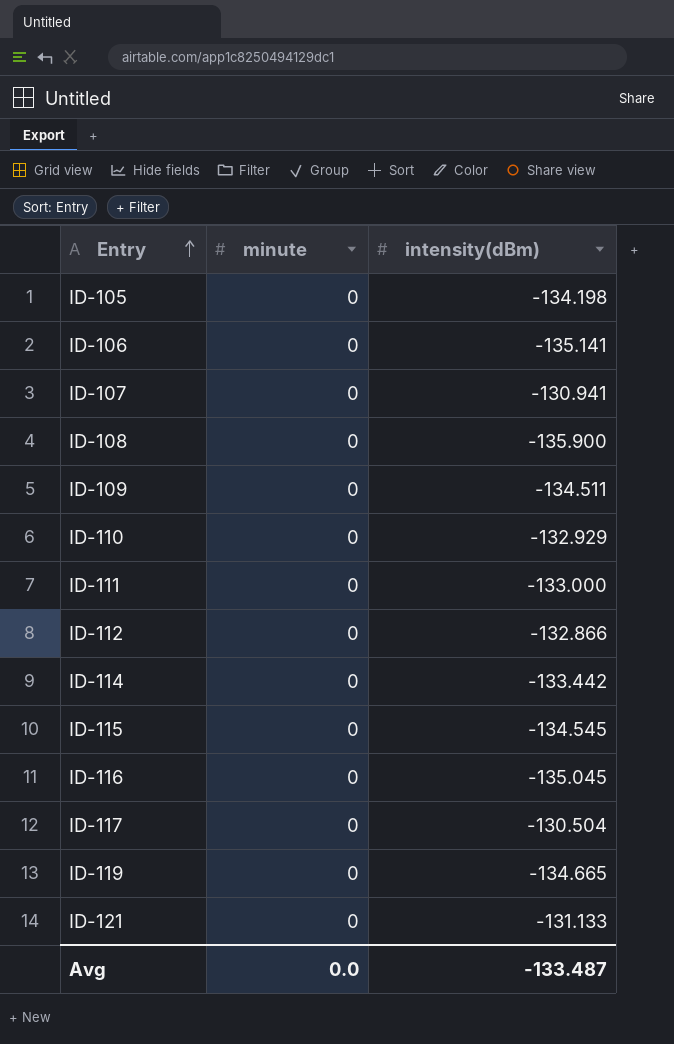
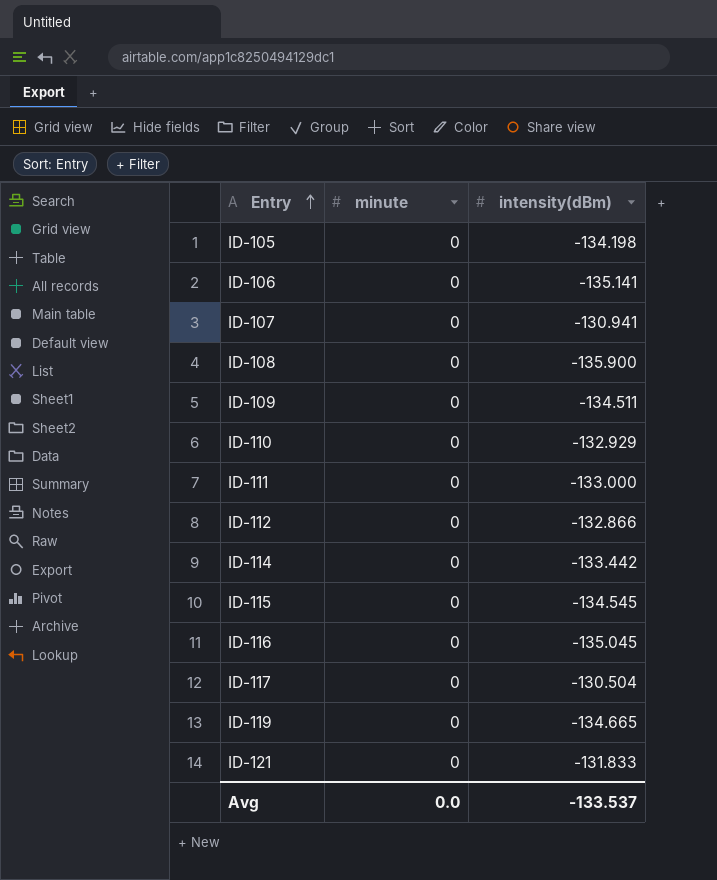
ID-121 | intensity(dBm): -131.133 -> -131.833
Avg | intensity(dBm): -133.487 -> -133.537

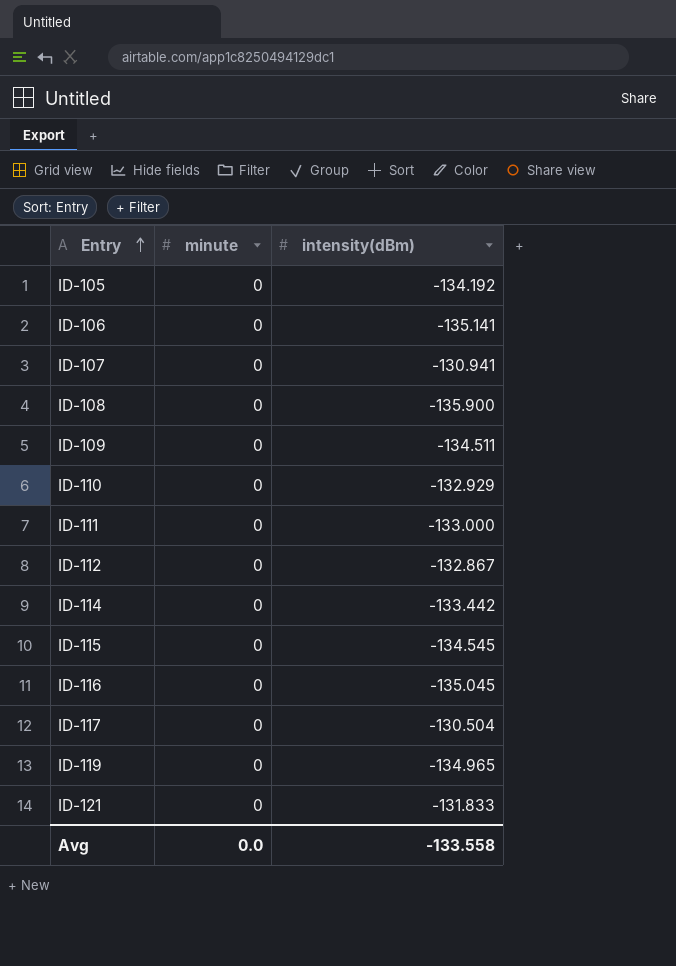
ID-105 | intensity(dBm): -134.198 -> -134.192
ID-112 | intensity(dBm): -132.866 -> -132.867
ID-119 | intensity(dBm): -134.665 -> -134.965
Avg | intensity(dBm): -133.537 -> -133.558

